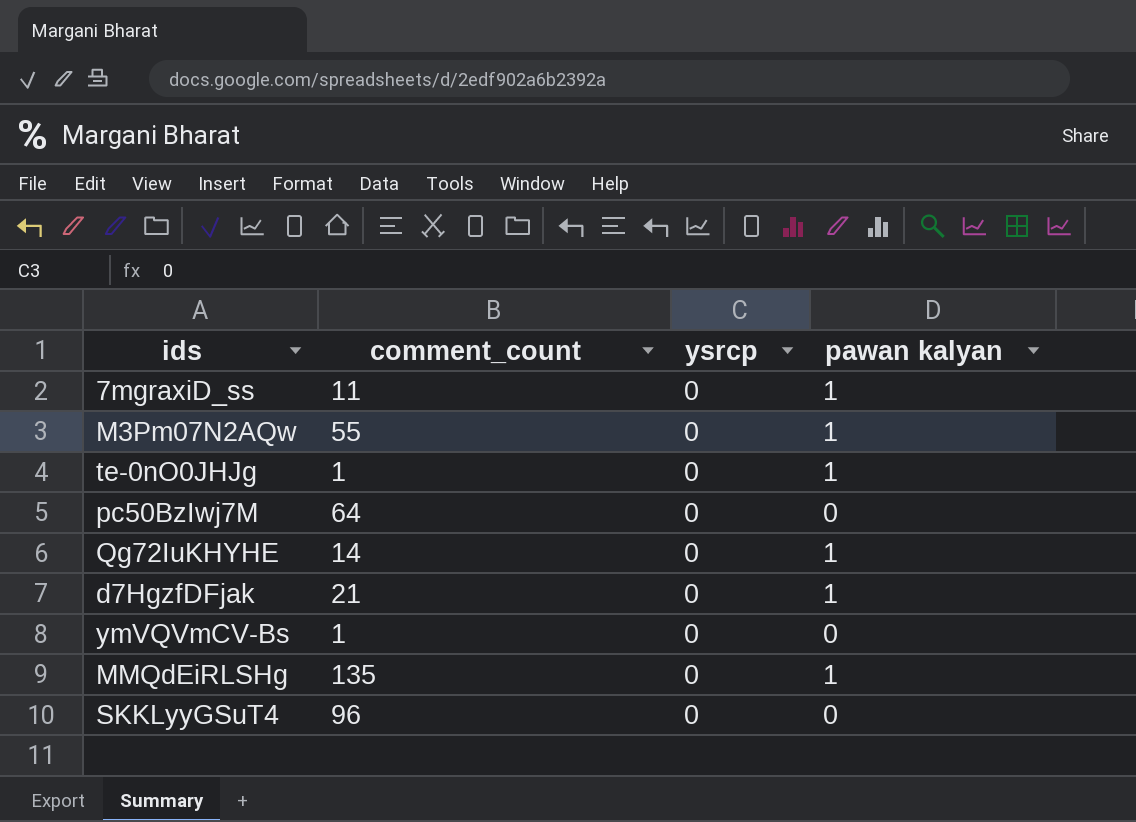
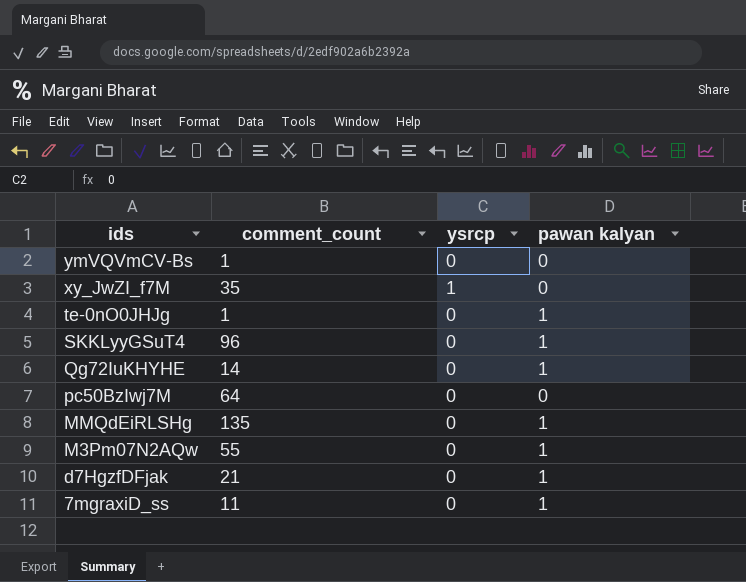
row order: none -> ids descending
row xy_JwZI_f7M: none -> 35 | 1 | 0
SKKLyyGSuT4 | pawan kalyan: 0 -> 1

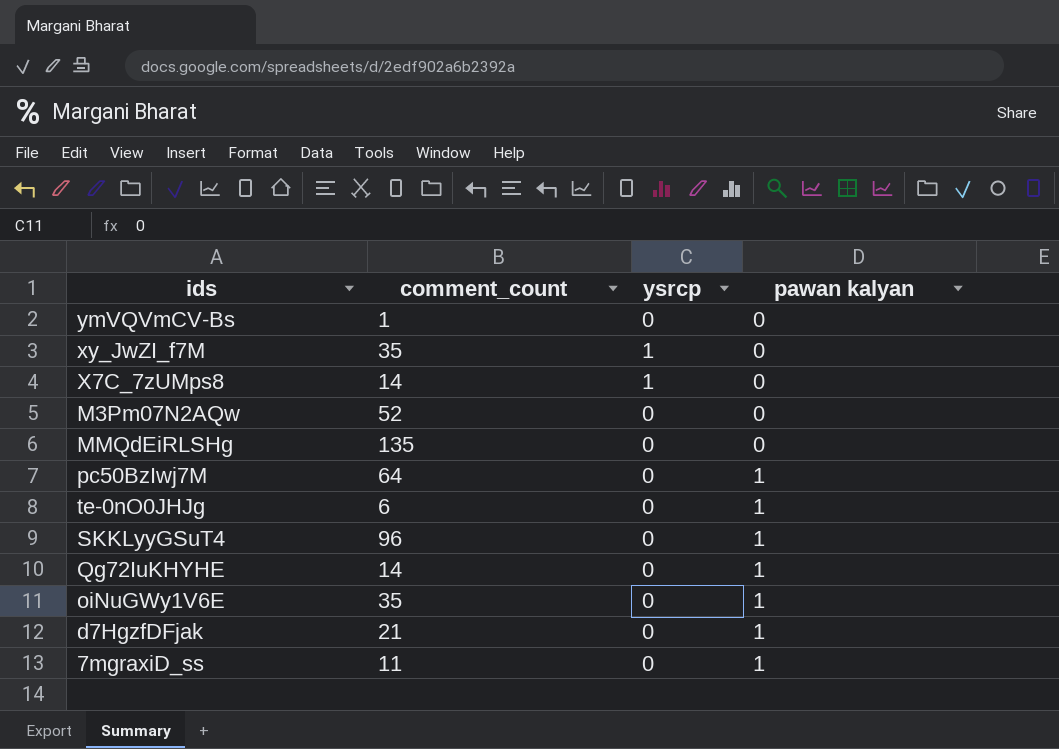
row order: ids descending -> pawan kalyan ascending
row X7C_7zUMps8: none -> 14 | 1 | 0
M3Pm07N2AQw | comment_count: 55 -> 52
M3Pm07N2AQw | pawan kalyan: 1 -> 0
MMQdEiRLSHg | pawan kalyan: 1 -> 0
pc50BzIwj7M | pawan kalyan: 0 -> 1
te-0nO0JHJg | comment_count: 1 -> 6
row oiNuGWy1V6E: none -> 35 | 0 | 1

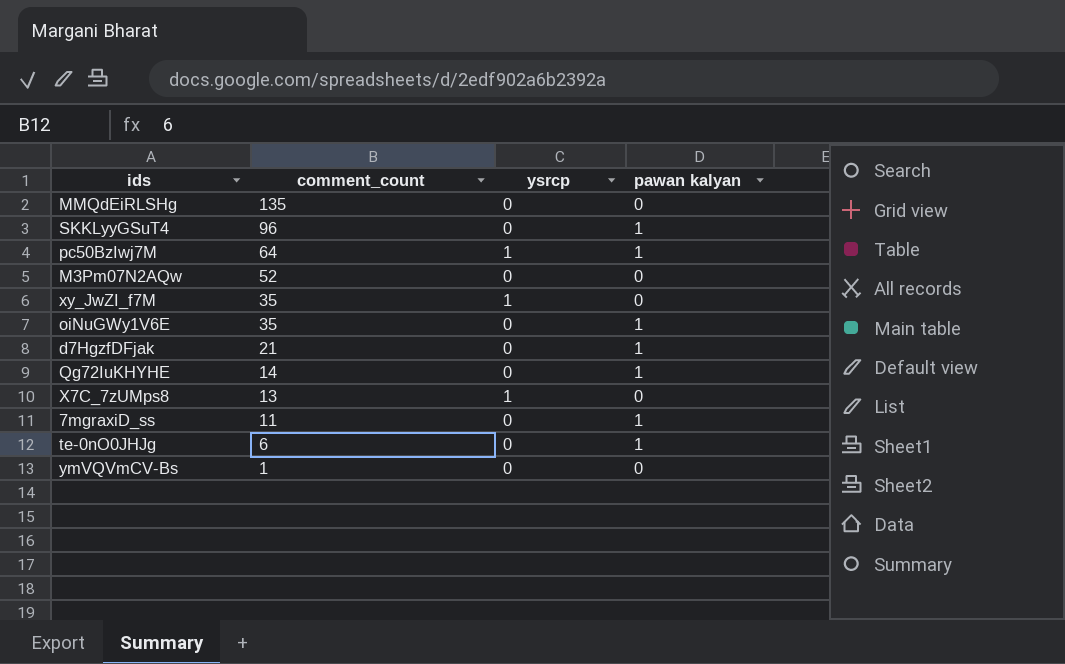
row order: pawan kalyan ascending -> comment_count descending
pc50BzIwj7M | ysrcp: 0 -> 1
X7C_7zUMps8 | comment_count: 14 -> 13

